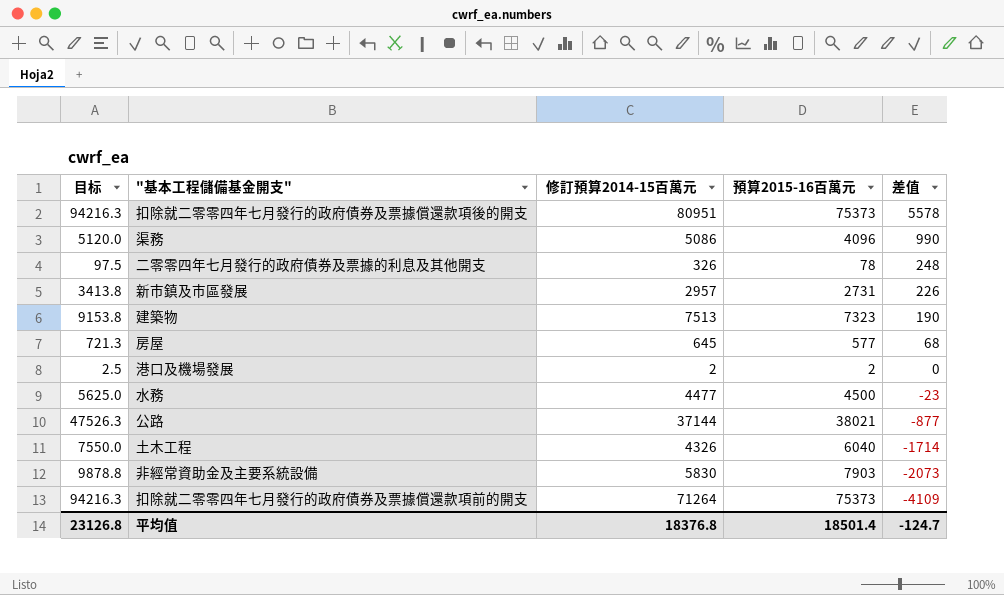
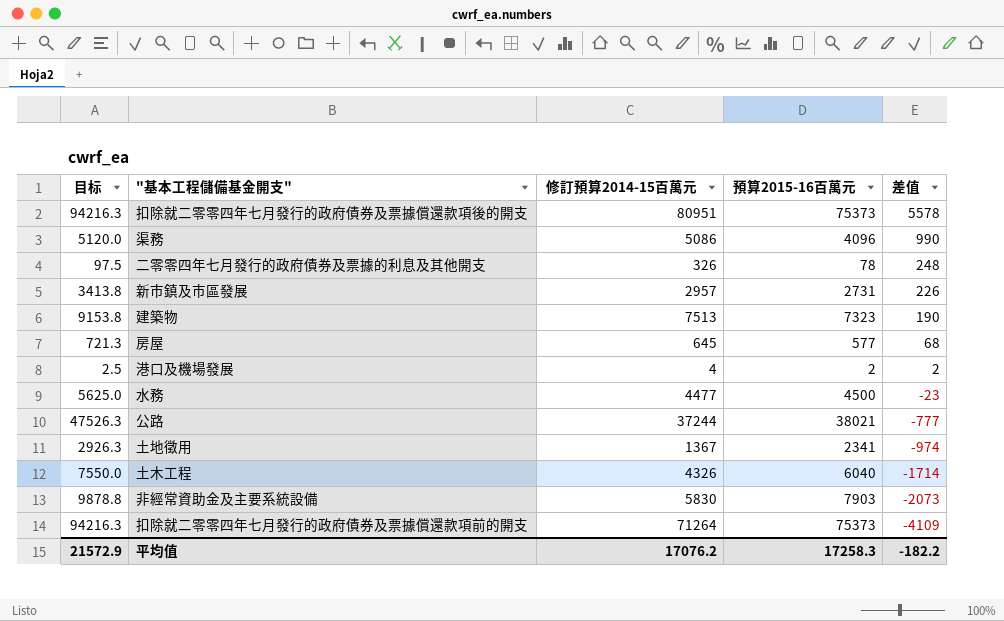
港口及機場發展 | 修訂預算2014-15百萬元: 2 -> 4
港口及機場發展 | 差值: 0 -> 2
公路 | 修訂預算2014-15百萬元: 37144 -> 37244
公路 | 差值: -877 -> -777
row 土地徵用: none -> 2926.3 | 1367 | 2341 | -974
平均值 | 目标: 23126.8 -> 21572.9
平均值 | 修訂預算2014-15百萬元: 18376.8 -> 17076.2
平均值 | 預算2015-16百萬元: 18501.4 -> 17258.3
平均值 | 差值: -124.7 -> -182.2

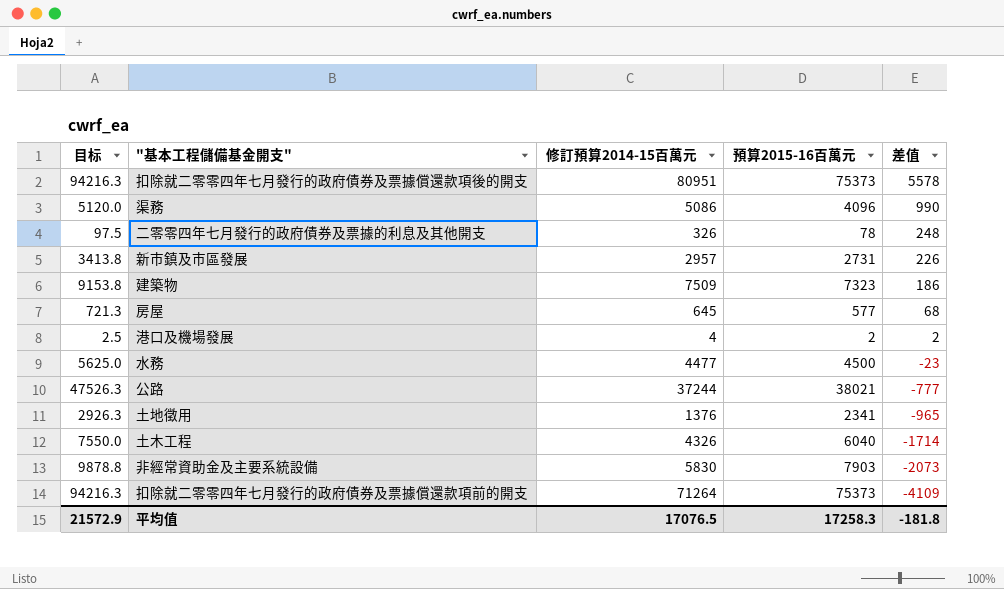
建築物 | 修訂預算2014-15百萬元: 7513 -> 7509
建築物 | 差值: 190 -> 186
土地徵用 | 修訂預算2014-15百萬元: 1367 -> 1376
土地徵用 | 差值: -974 -> -965
平均值 | 修訂預算2014-15百萬元: 17076.2 -> 17076.5
平均值 | 差值: -182.2 -> -181.8

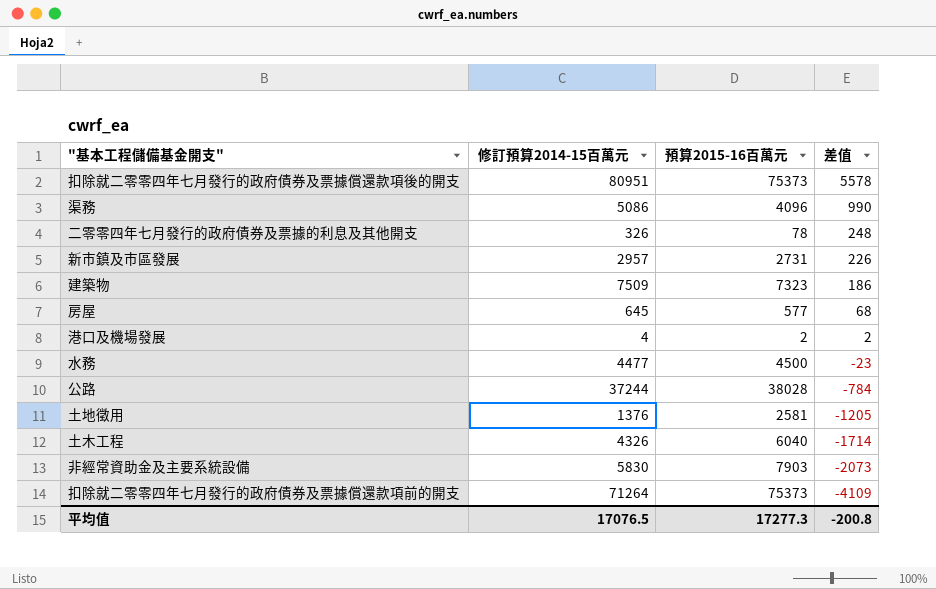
column 目标 | formula: [預算2015-16百萬元] * 1.25 -> none
公路 | 預算2015-16百萬元: 38021 -> 38028
公路 | 差值: -777 -> -784
土地徵用 | 預算2015-16百萬元: 2341 -> 2581
土地徵用 | 差值: -965 -> -1205
平均值 | 預算2015-16百萬元: 17258.3 -> 17277.3
平均值 | 差值: -181.8 -> -200.8

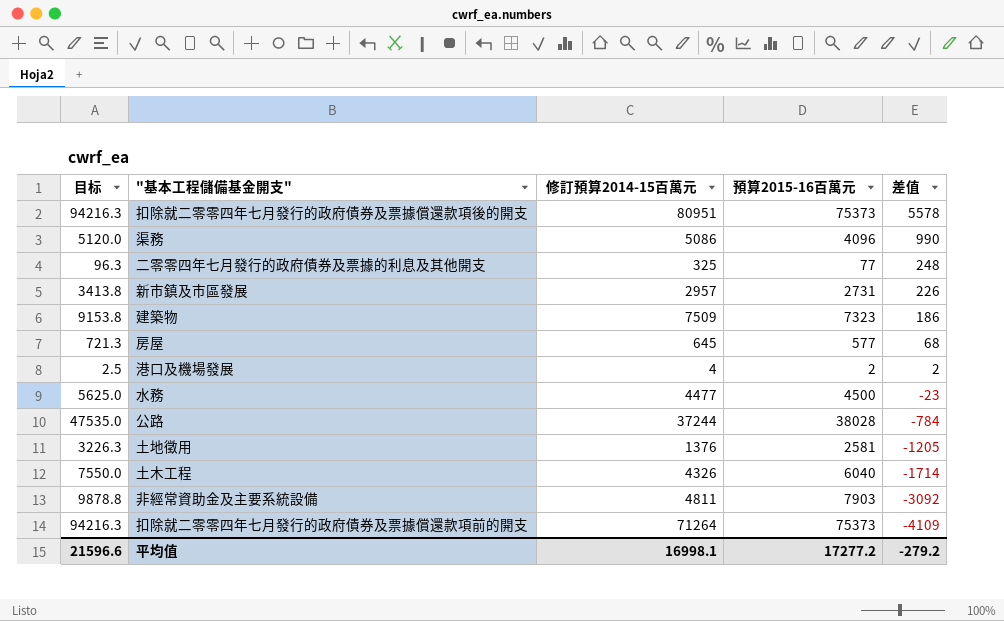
column 目标 | formula: none -> [預算2015-16百萬元] * 1.25
二零零四年七月發行的政府債券及票據的利息及其他開支 | 修訂預算2014-15百萬元: 326 -> 325
二零零四年七月發行的政府債券及票據的利息及其他開支 | 預算2015-16百萬元: 78 -> 77
非經常資助金及主要系統設備 | 修訂預算2014-15百萬元: 5830 -> 4811
非經常資助金及主要系統設備 | 差值: -2073 -> -3092
平均值 | 修訂預算2014-15百萬元: 17076.5 -> 16998.1
平均值 | 預算2015-16百萬元: 17277.3 -> 17277.2
平均值 | 差值: -200.8 -> -279.2

